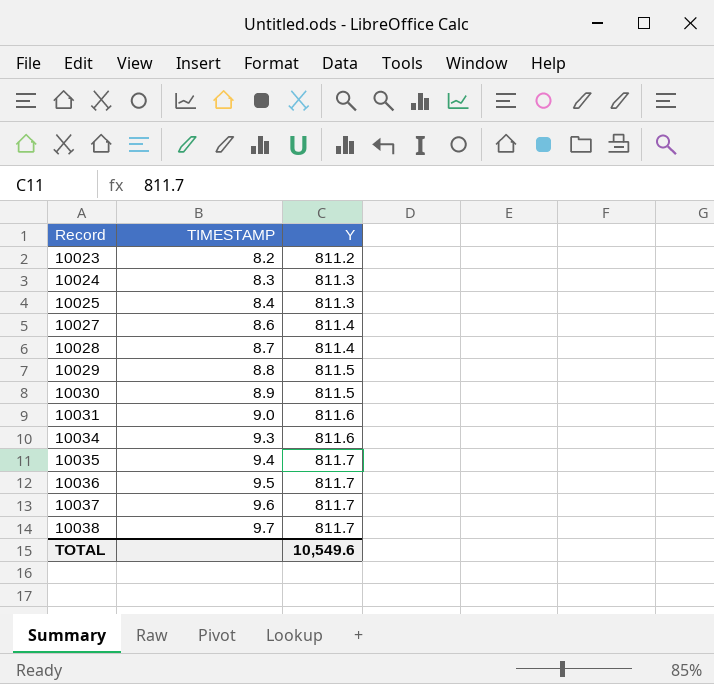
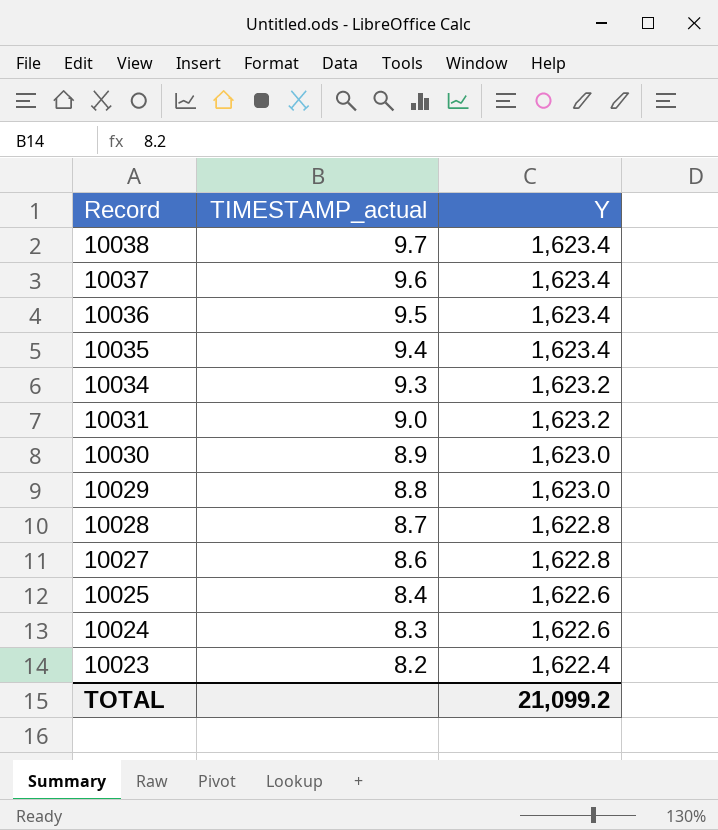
row order: Record ascending -> Record descending
column name: TIMESTAMP -> TIMESTAMP_actual
10038 | Y: 811.7 -> 1,623.4
10037 | Y: 811.7 -> 1,623.4
10036 | Y: 811.7 -> 1,623.4
10035 | Y: 811.7 -> 1,623.4
10034 | Y: 811.6 -> 1,623.2
10031 | Y: 811.6 -> 1,623.2
10030 | Y: 811.5 -> 1,623.0
10029 | Y: 811.5 -> 1,623.0
10028 | Y: 811.4 -> 1,622.8
10027 | Y: 811.4 -> 1,622.8
10025 | Y: 811.3 -> 1,622.6
10024 | Y: 811.3 -> 1,622.6
10023 | Y: 811.2 -> 1,622.4
TOTAL | Y: 10,549.6 -> 21,099.2

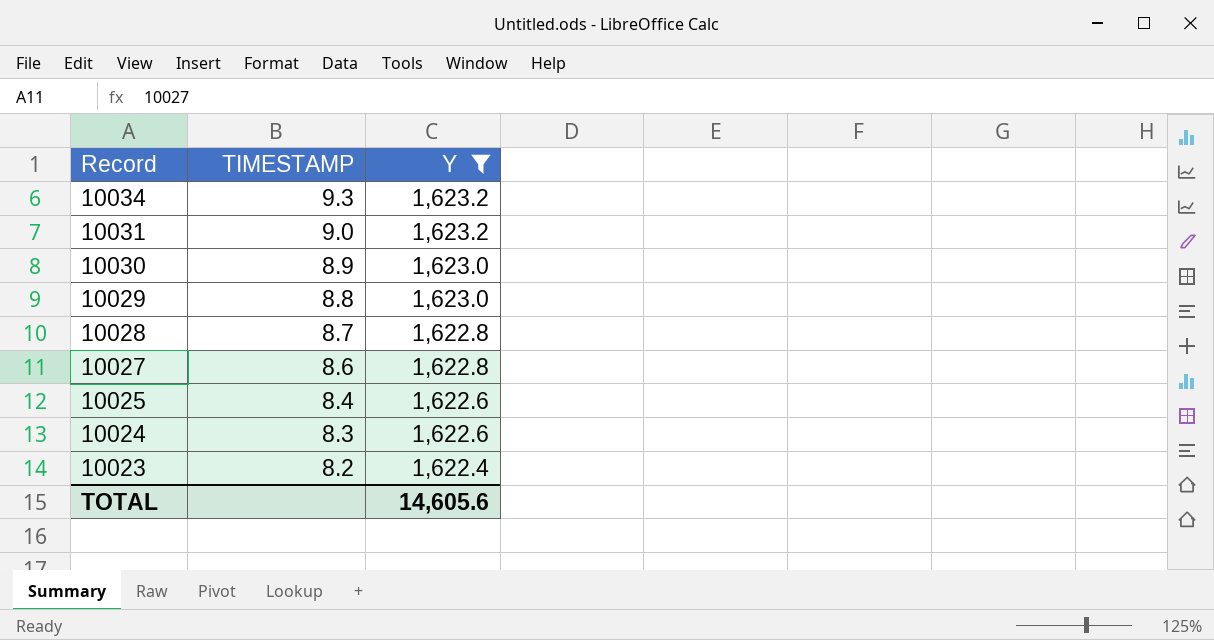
filter: none -> Y != 1,623.4
column name: TIMESTAMP_actual -> TIMESTAMP
TOTAL | Y: 21,099.2 -> 14,605.6

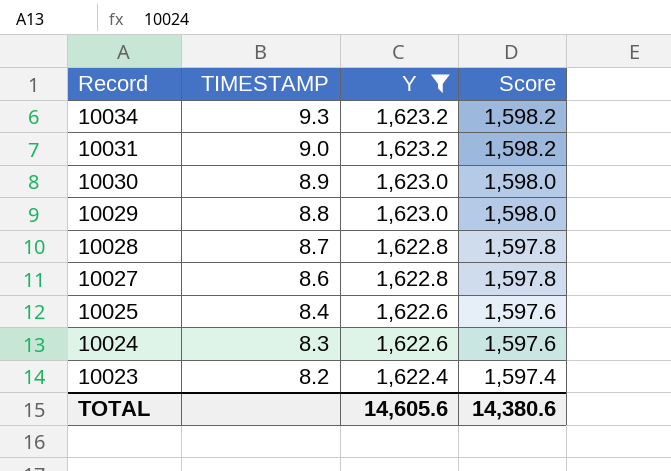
column Score | formula: none -> [Y] - 25

